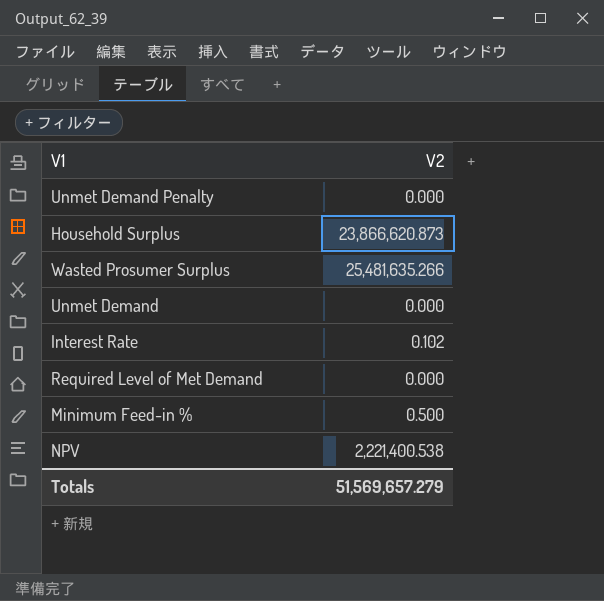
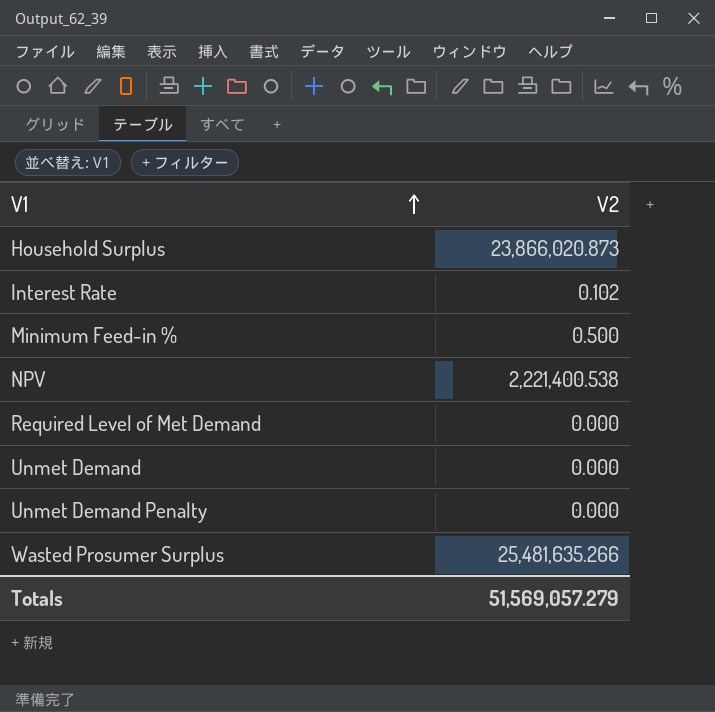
row order: none -> V1 ascending
Household Surplus | V2: 23,866,620.873 -> 23,866,020.873
Totals | V2: 51,569,657.279 -> 51,569,057.279

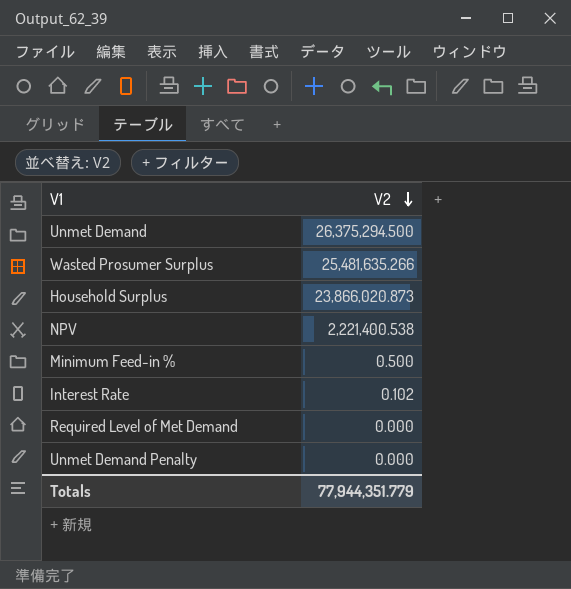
row order: V1 ascending -> V2 descending
Unmet Demand | V2: 0.000 -> 26,375,294.500
Totals | V2: 51,569,057.279 -> 77,944,351.779

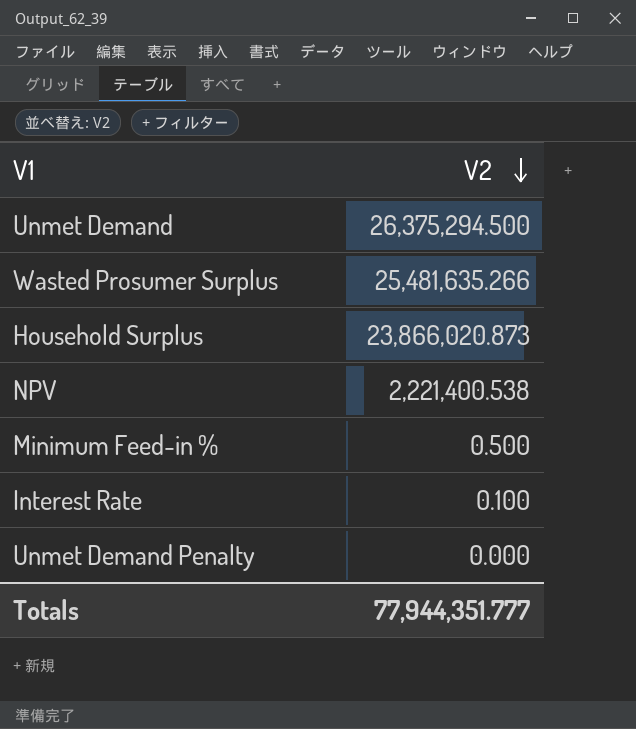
row Required Level of Met Demand: 0.000 -> none
Interest Rate | V2: 0.102 -> 0.100
Totals | V2: 77,944,351.779 -> 77,944,351.777

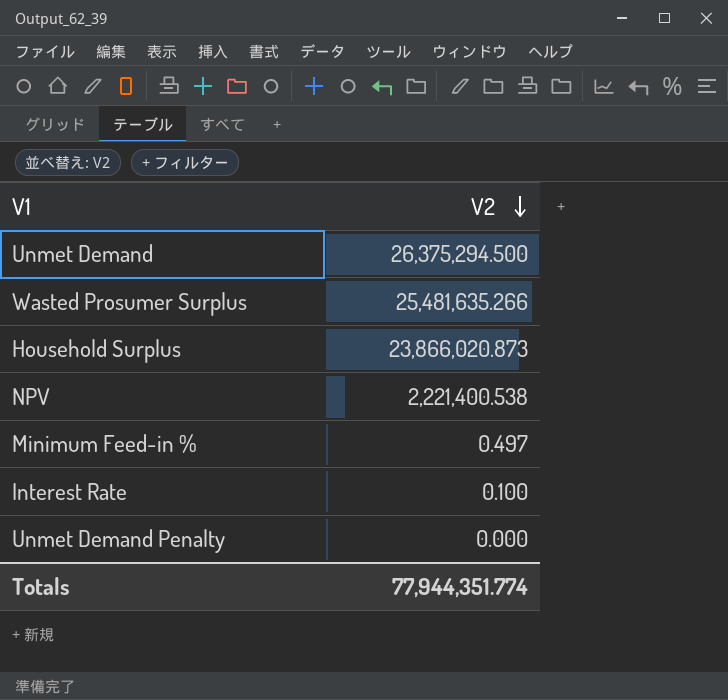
Minimum Feed-in % | V2: 0.500 -> 0.497
Totals | V2: 77,944,351.777 -> 77,944,351.774

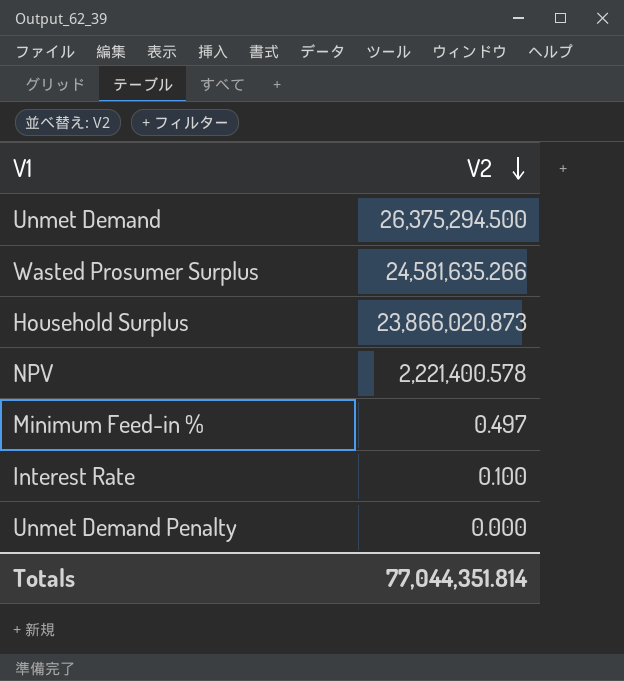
Wasted Prosumer Surplus | V2: 25,481,635.266 -> 24,581,635.266
NPV | V2: 2,221,400.538 -> 2,221,400.578
Totals | V2: 77,944,351.774 -> 77,044,351.814

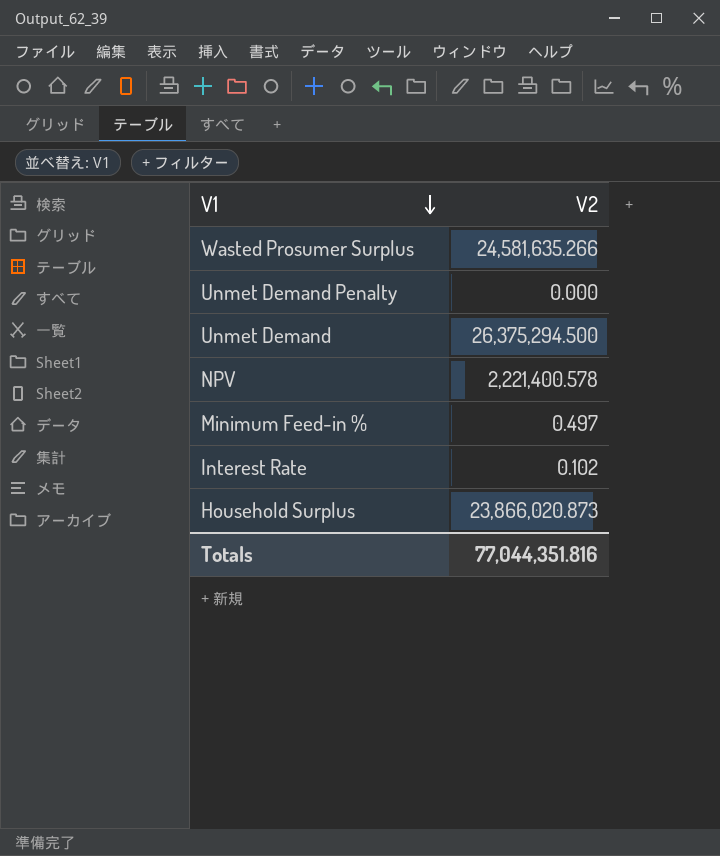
row order: V2 descending -> V1 descending
Interest Rate | V2: 0.100 -> 0.102
Totals | V2: 77,044,351.814 -> 77,044,351.816

